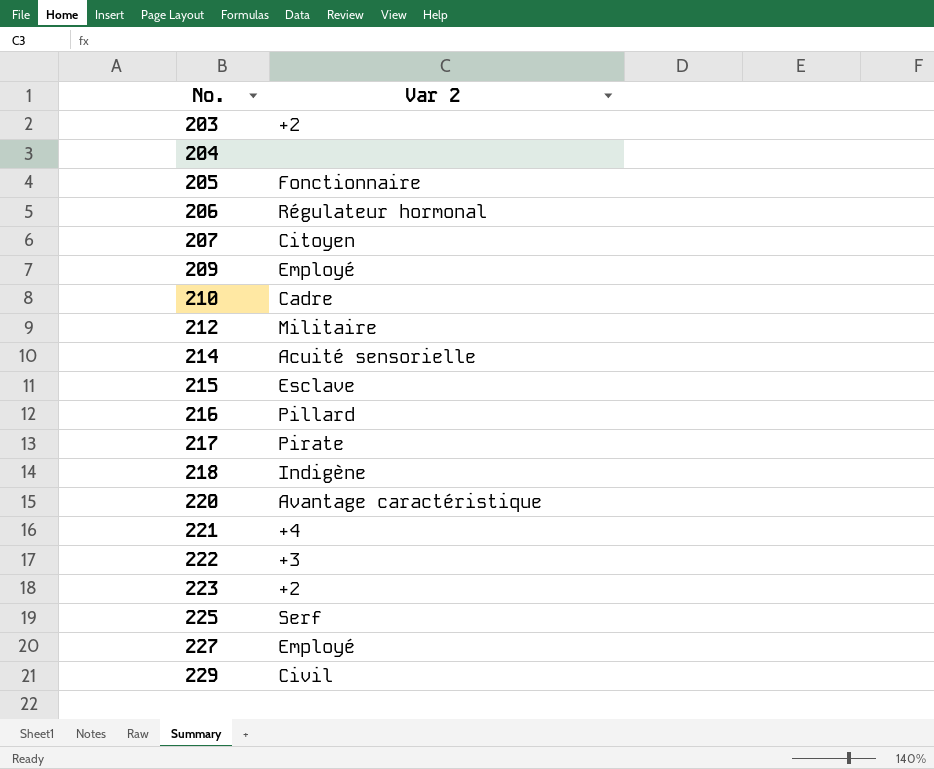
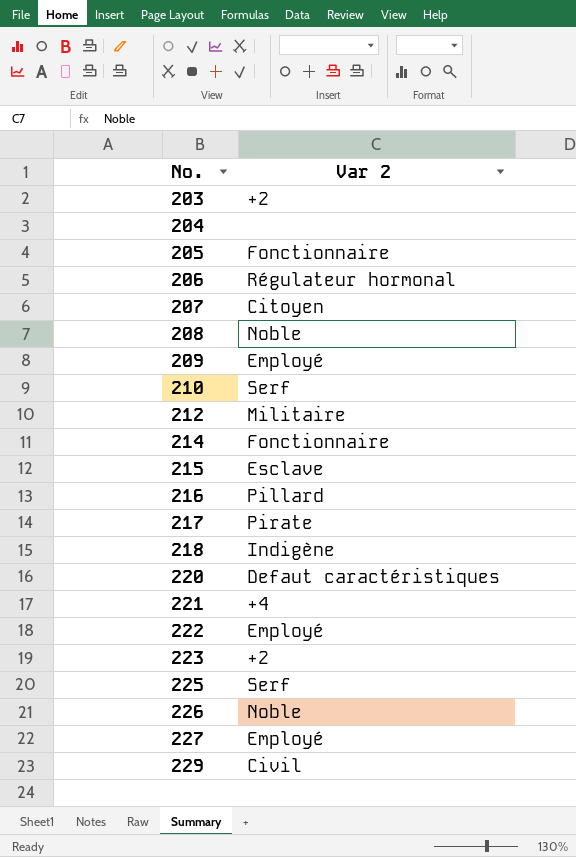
row 208: none -> Noble
210 | Var 2: Cadre -> Serf
214 | Var 2: Acuité sensorielle -> Fonctionnaire
220 | Var 2: Avantage caractéristique -> Defaut caractéristiques
222 | Var 2: +3 -> Employé
row 226: none -> Noble

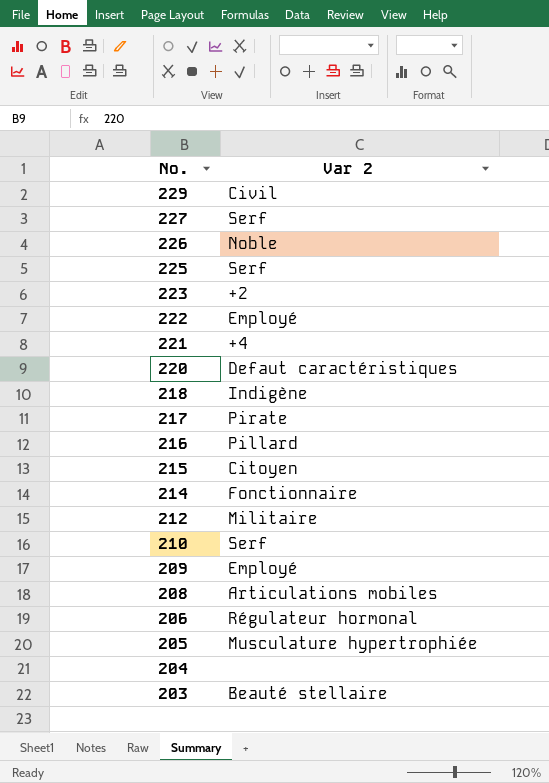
row order: No. ascending -> No. descending
row 207: Citoyen -> none
227 | Var 2: Employé -> Serf
215 | Var 2: Esclave -> Citoyen
208 | Var 2: Noble -> Articulations mobiles
205 | Var 2: Fonctionnaire -> Musculature hypertrophiée
203 | Var 2: +2 -> Beauté stellaire

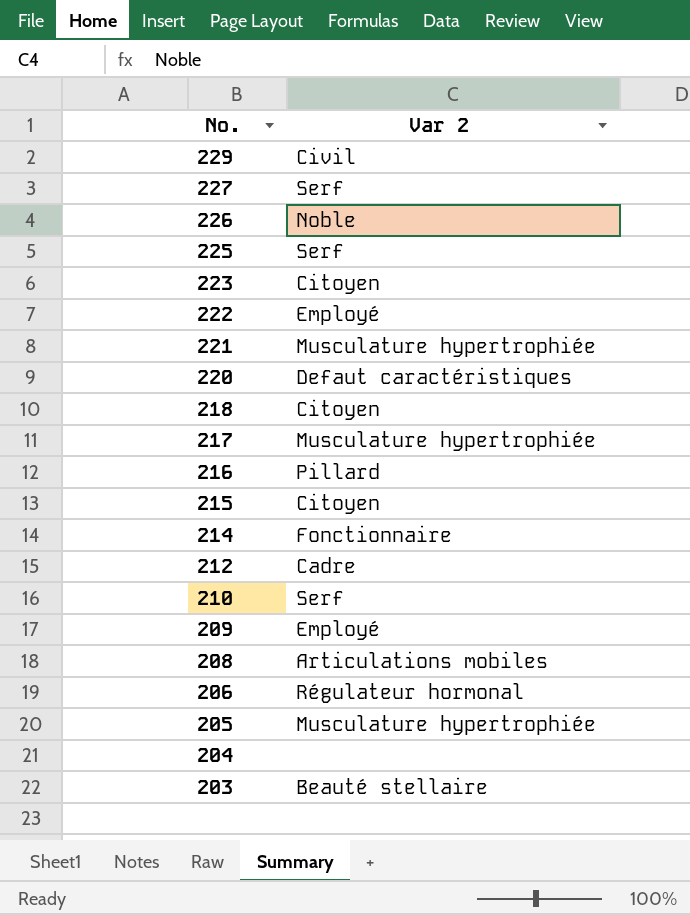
223 | Var 2: +2 -> Citoyen
221 | Var 2: +4 -> Musculature hypertrophiée
218 | Var 2: Indigène -> Citoyen
217 | Var 2: Pirate -> Musculature hypertrophiée
212 | Var 2: Militaire -> Cadre

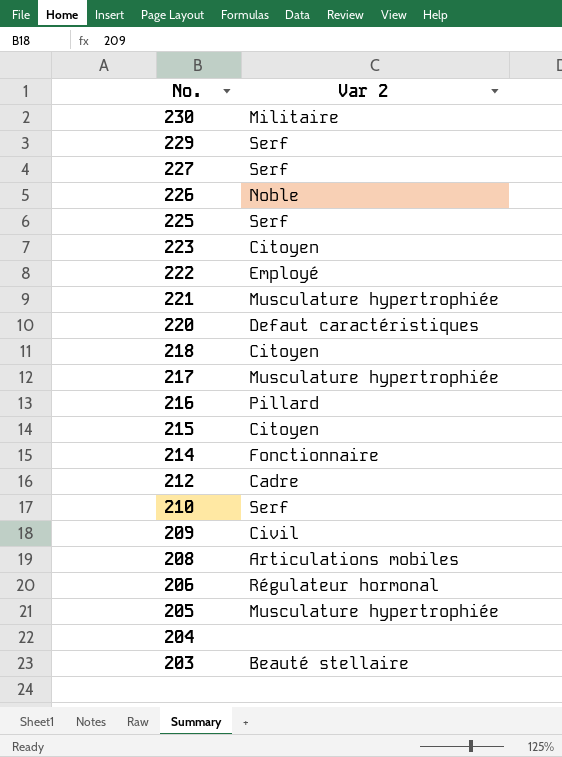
row 230: none -> Militaire
229 | Var 2: Civil -> Serf
209 | Var 2: Employé -> Civil

